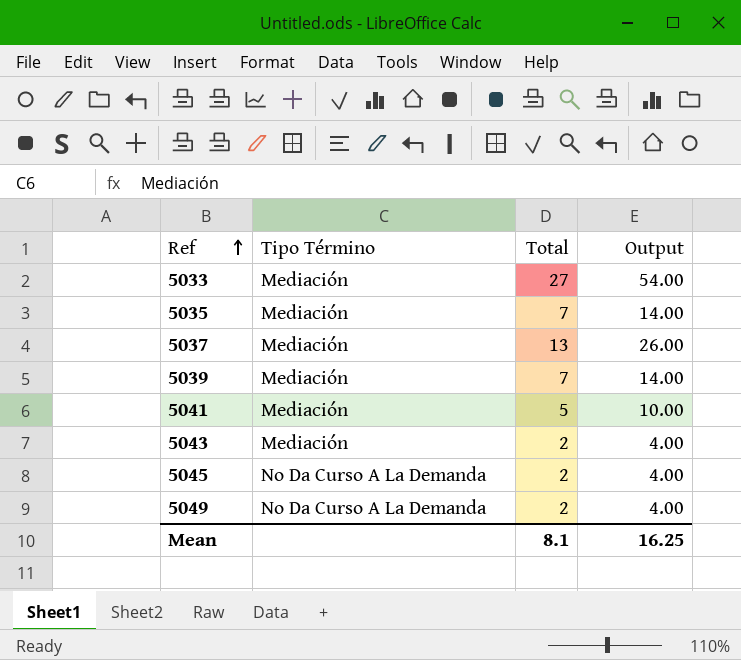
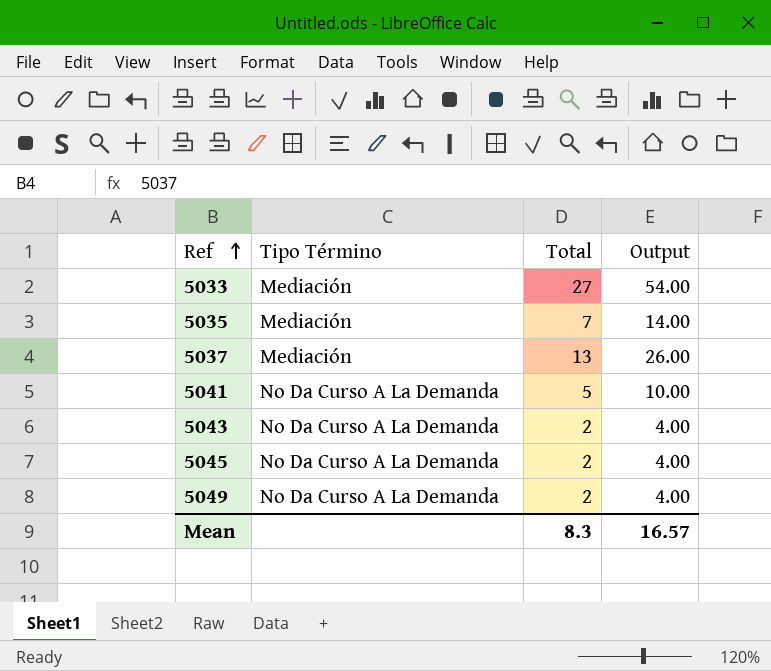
row 5039: Mediación | 7 | 14.00 -> none
5041 | Tipo Término: Mediación -> No Da Curso A La Demanda
5043 | Tipo Término: Mediación -> No Da Curso A La Demanda
Mean | Total: 8.1 -> 8.3
Mean | Output: 16.25 -> 16.57

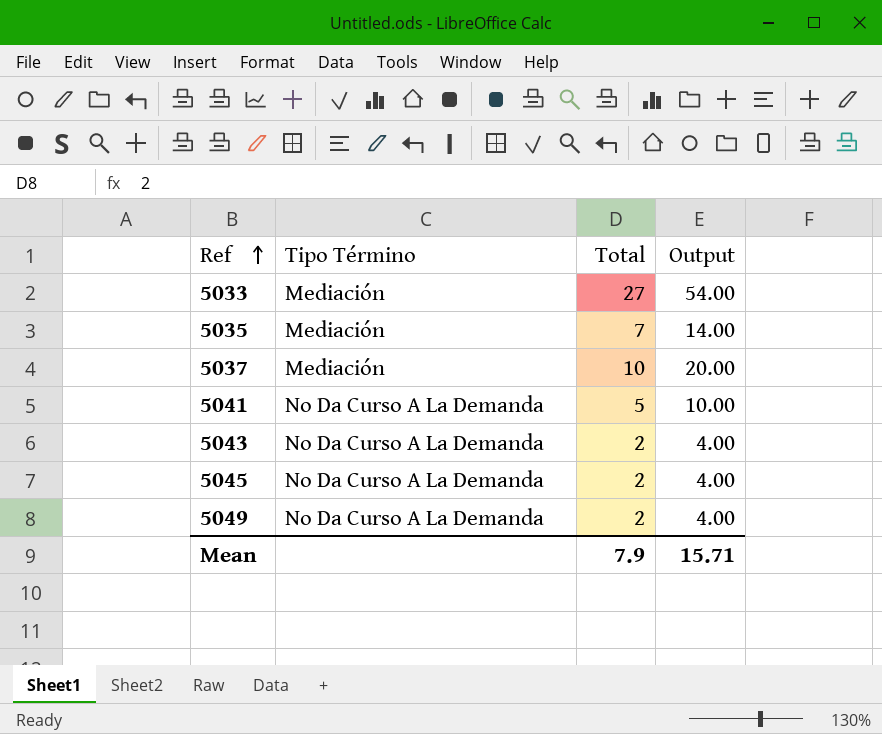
5037 | Total: 13 -> 10
5037 | Output: 26.00 -> 20.00
Mean | Total: 8.3 -> 7.9
Mean | Output: 16.57 -> 15.71

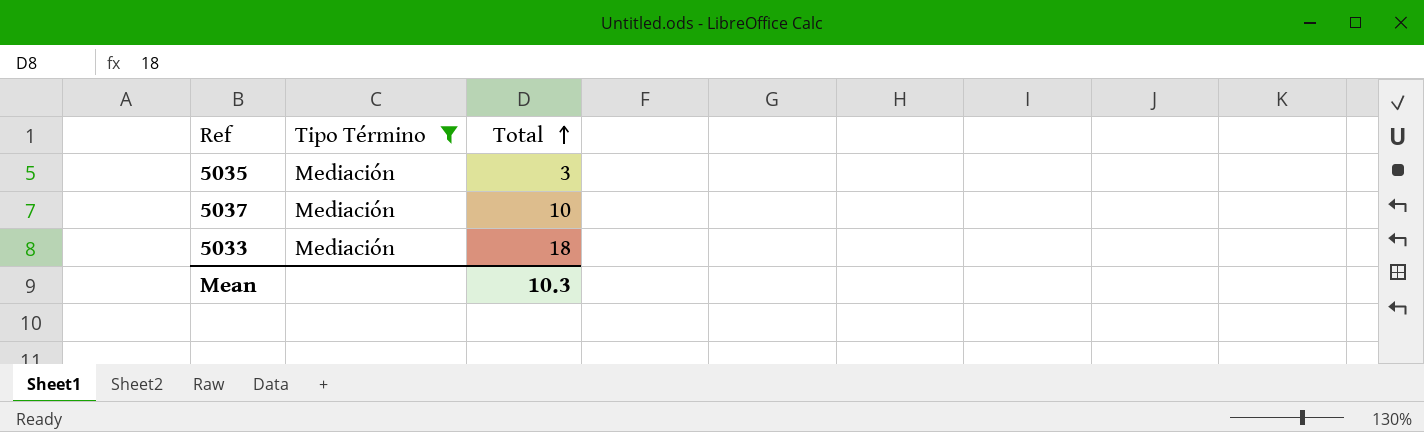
filter: none -> Tipo Término = Mediación
row order: Ref ascending -> Total ascending
column Output | formula: [Total] * 2 -> none
5035 | Total: 7 -> 3
5033 | Total: 27 -> 18
Mean | Total: 7.9 -> 10.3

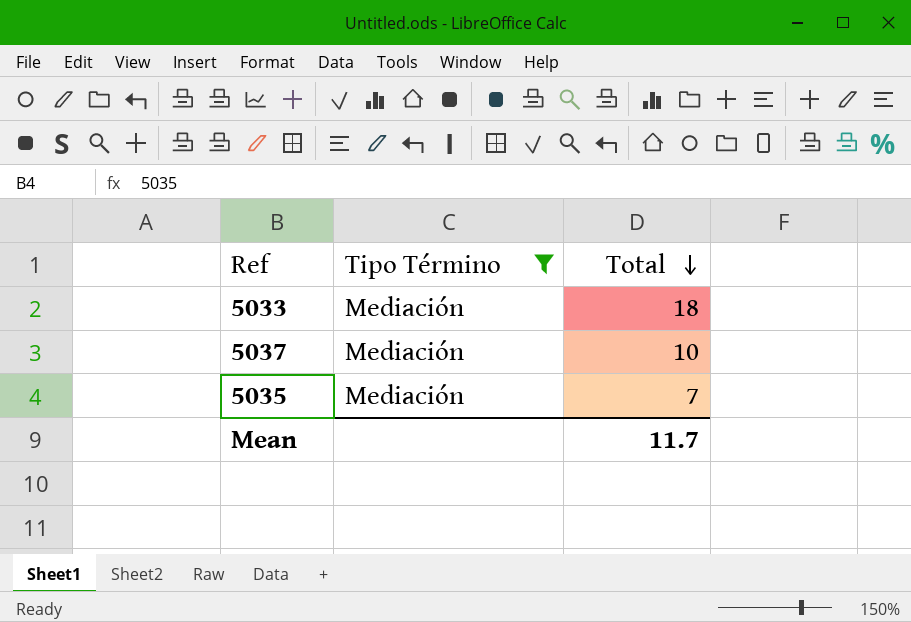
row order: Total ascending -> Total descending
5035 | Total: 3 -> 7
Mean | Total: 10.3 -> 11.7

